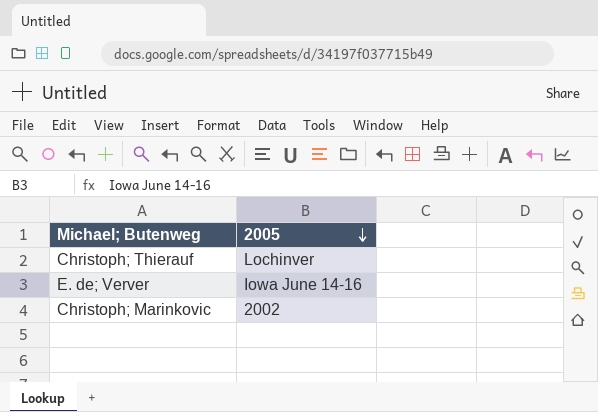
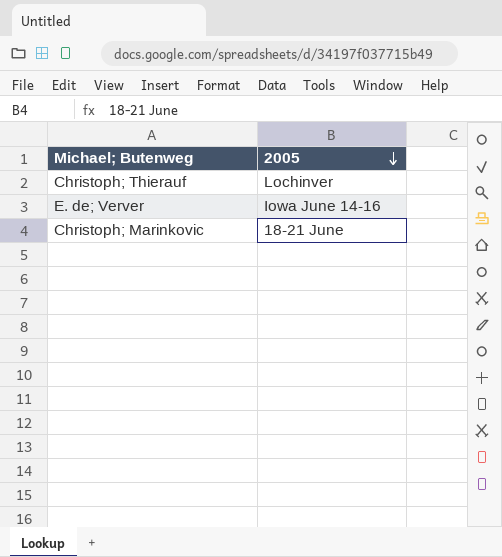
Christoph; Marinkovic | 2005: 2002 -> 18-21 June

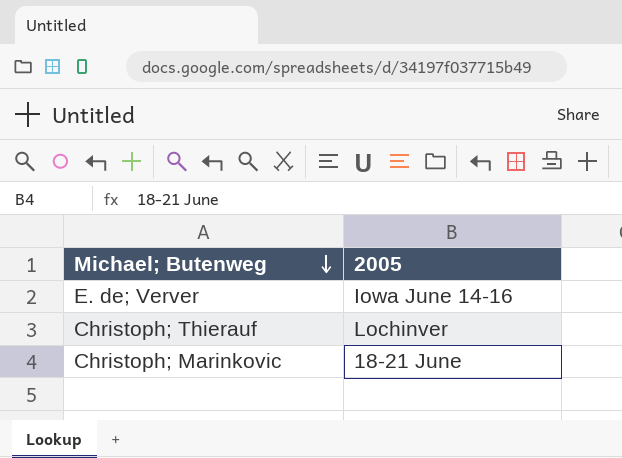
row order: 2005 descending -> Michael; Butenweg descending

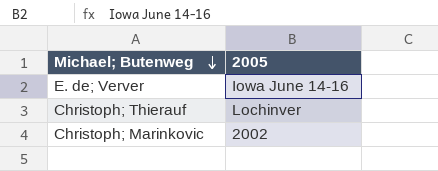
Christoph; Marinkovic | 2005: 18-21 June -> 2002

